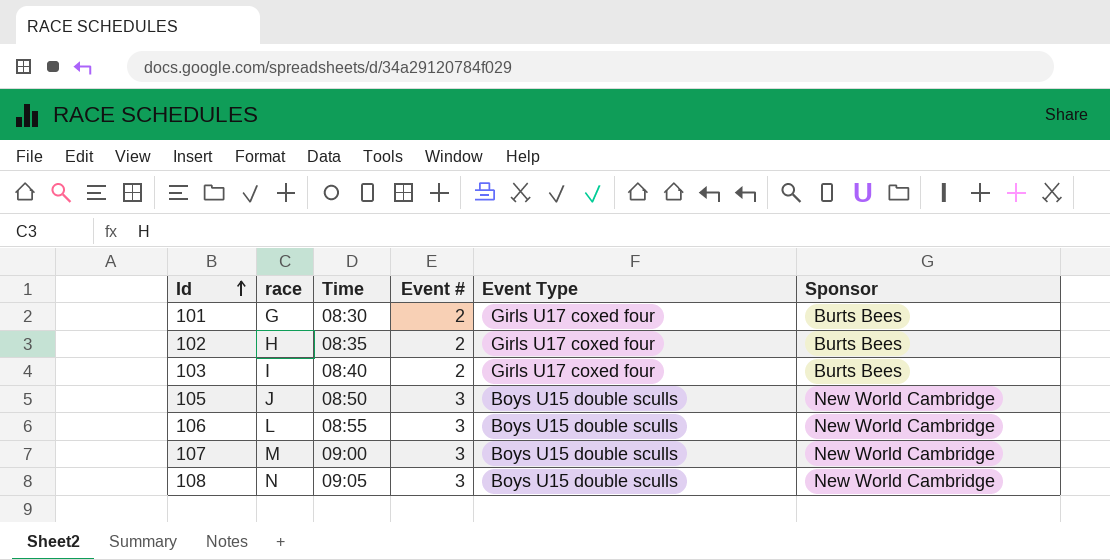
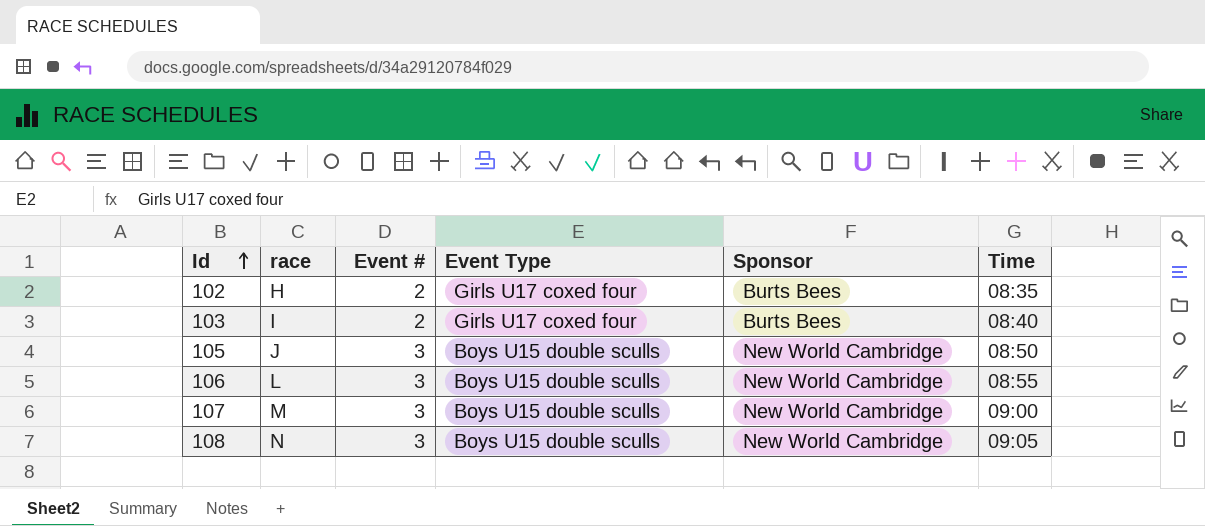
column Time | position: 3 -> 6
row 101: G | 08:30 | 2 | Girls U17 coxed four | Burts Bees -> none

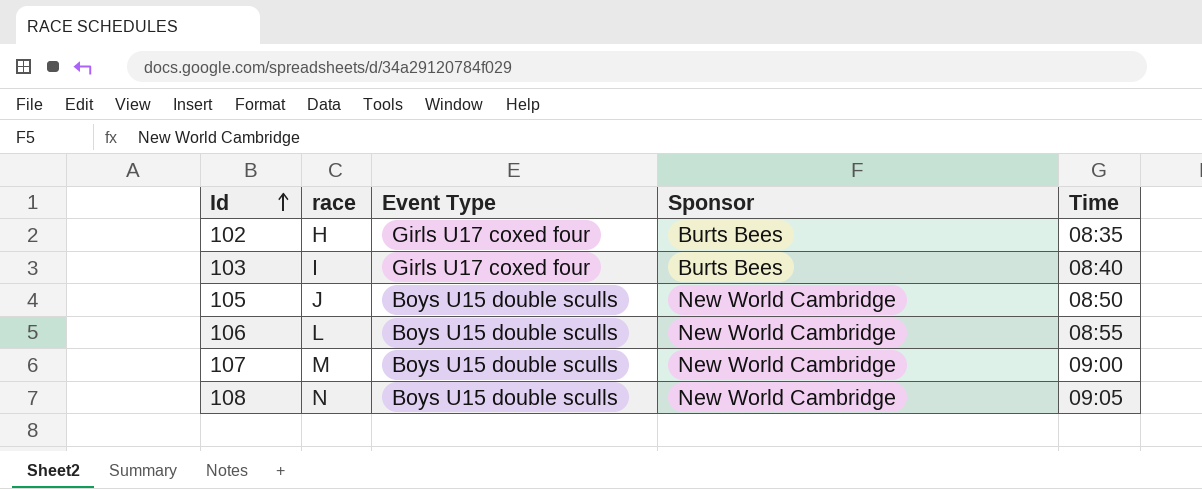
column Event # | position: 3 -> none

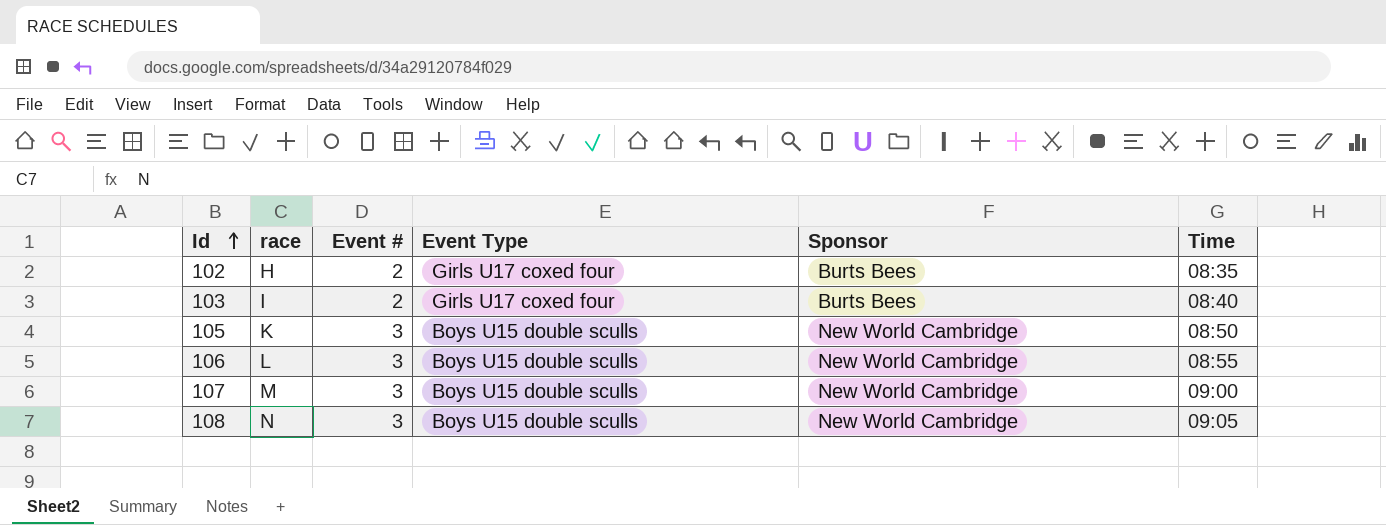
column Event # | position: none -> 3
105 | race: J -> K

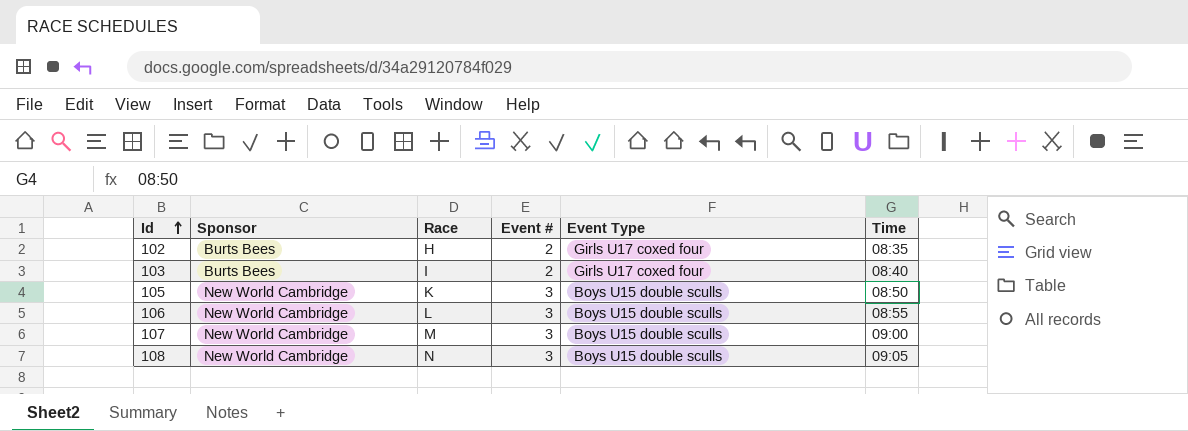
column Sponsor | position: 5 -> 2
column name: race -> Race

